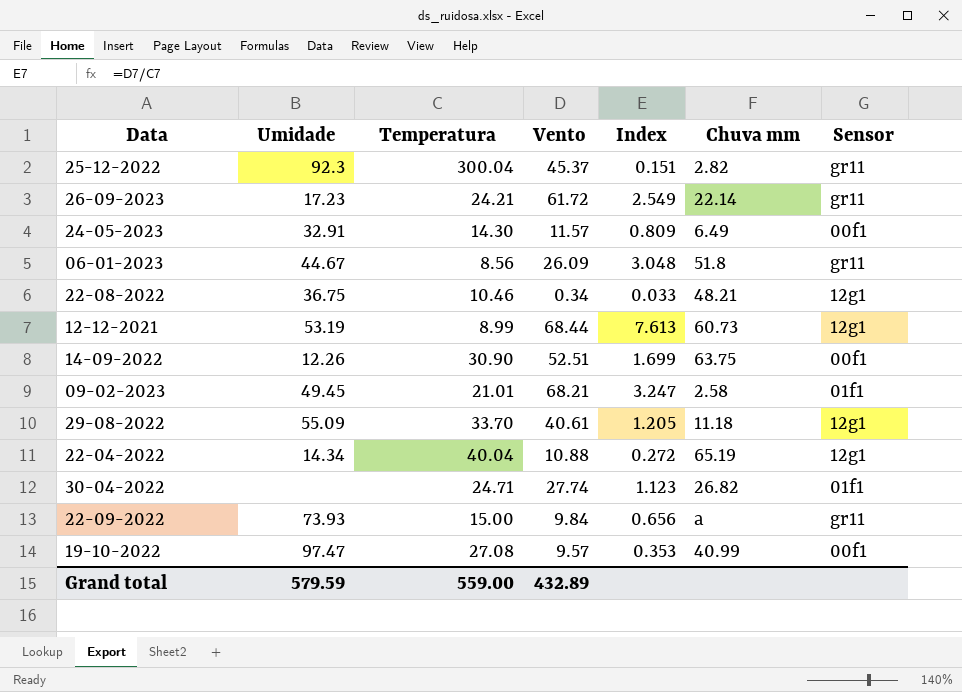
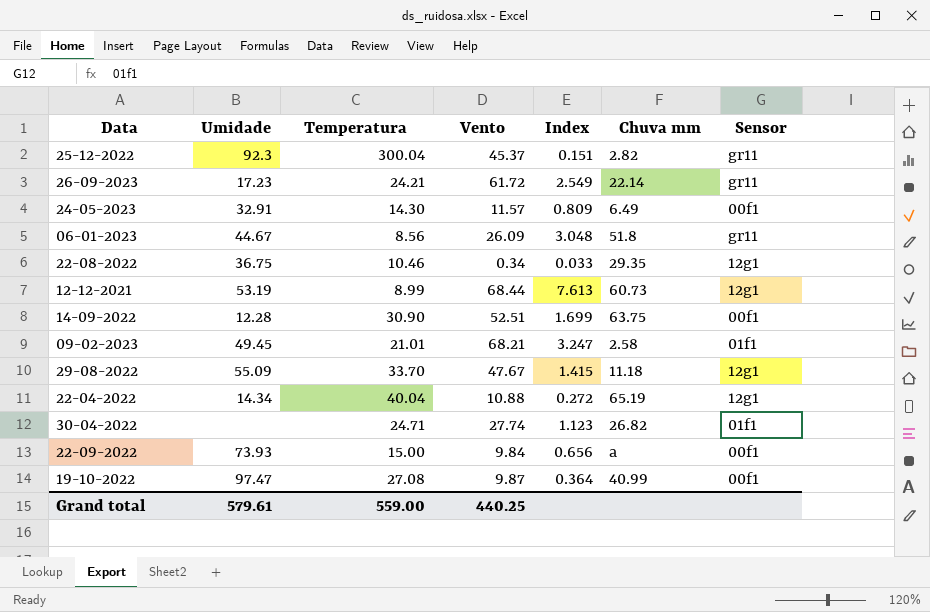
22-08-2022 | Chuva mm: 48.21 -> 29.35
14-09-2022 | Umidade: 12.26 -> 12.28
29-08-2022 | Vento: 40.61 -> 47.67
29-08-2022 | Index: 1.205 -> 1.415
22-09-2022 | Sensor: gr11 -> 00f1
19-10-2022 | Vento: 9.57 -> 9.87
19-10-2022 | Index: 0.353 -> 0.364
Grand total | Umidade: 579.59 -> 579.61
Grand total | Vento: 432.89 -> 440.25

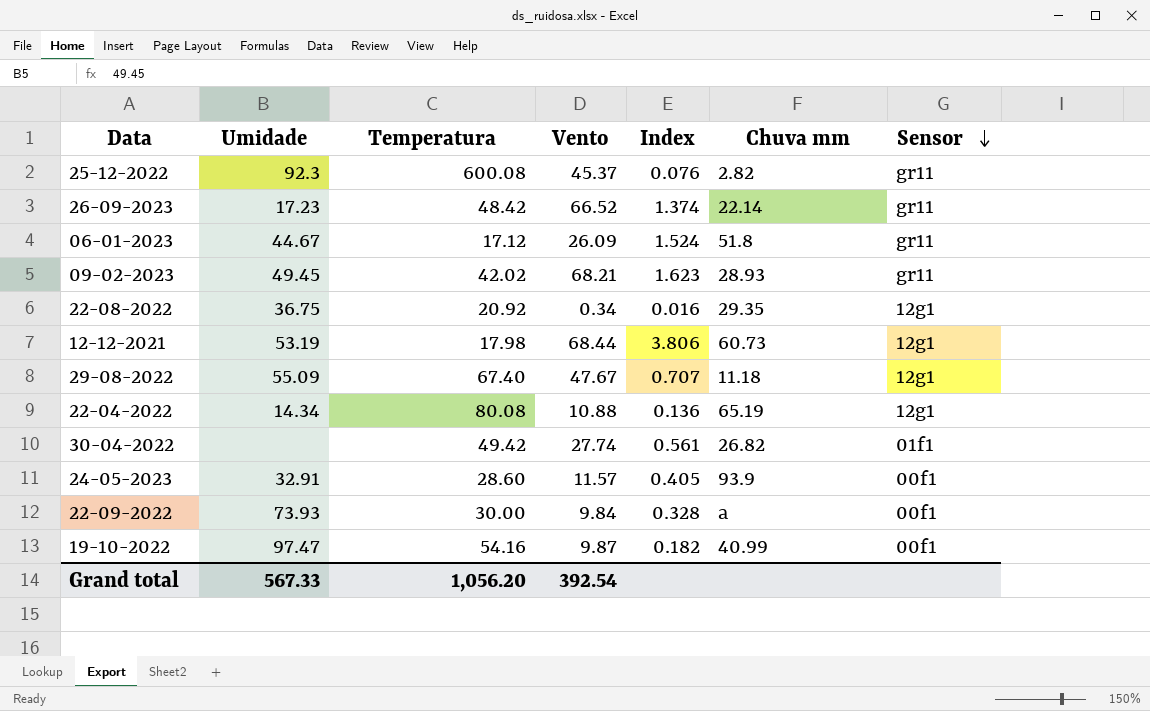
row order: none -> Sensor descending
row 14-09-2022: 12.28 | 30.90 | 52.51 | 1.699 | 63.75 | 00f1 -> none
25-12-2022 | Temperatura: 300.04 -> 600.08
25-12-2022 | Index: 0.151 -> 0.076
26-09-2023 | Temperatura: 24.21 -> 48.42
26-09-2023 | Vento: 61.72 -> 66.52
26-09-2023 | Index: 2.549 -> 1.374
06-01-2023 | Temperatura: 8.56 -> 17.12
06-01-2023 | Index: 3.048 -> 1.524
09-02-2023 | Temperatura: 21.01 -> 42.02
09-02-2023 | Index: 3.247 -> 1.623
09-02-2023 | Chuva mm: 2.58 -> 28.93
09-02-2023 | Sensor: 01f1 -> gr11
22-08-2022 | Temperatura: 10.46 -> 20.92
22-08-2022 | Index: 0.033 -> 0.016
12-12-2021 | Temperatura: 8.99 -> 17.98
12-12-2021 | Index: 7.613 -> 3.806
29-08-2022 | Temperatura: 33.70 -> 67.40
29-08-2022 | Index: 1.415 -> 0.707
22-04-2022 | Temperatura: 40.04 -> 80.08
22-04-2022 | Index: 0.272 -> 0.136
30-04-2022 | Temperatura: 24.71 -> 49.42
30-04-2022 | Index: 1.123 -> 0.561
24-05-2023 | Temperatura: 14.30 -> 28.60
24-05-2023 | Index: 0.809 -> 0.405
24-05-2023 | Chuva mm: 6.49 -> 93.9
22-09-2022 | Temperatura: 15.00 -> 30.00
22-09-2022 | Index: 0.656 -> 0.328
19-10-2022 | Temperatura: 27.08 -> 54.16
19-10-2022 | Index: 0.364 -> 0.182
Grand total | Umidade: 579.61 -> 567.33
Grand total | Temperatura: 559.00 -> 1,056.20
Grand total | Vento: 440.25 -> 392.54

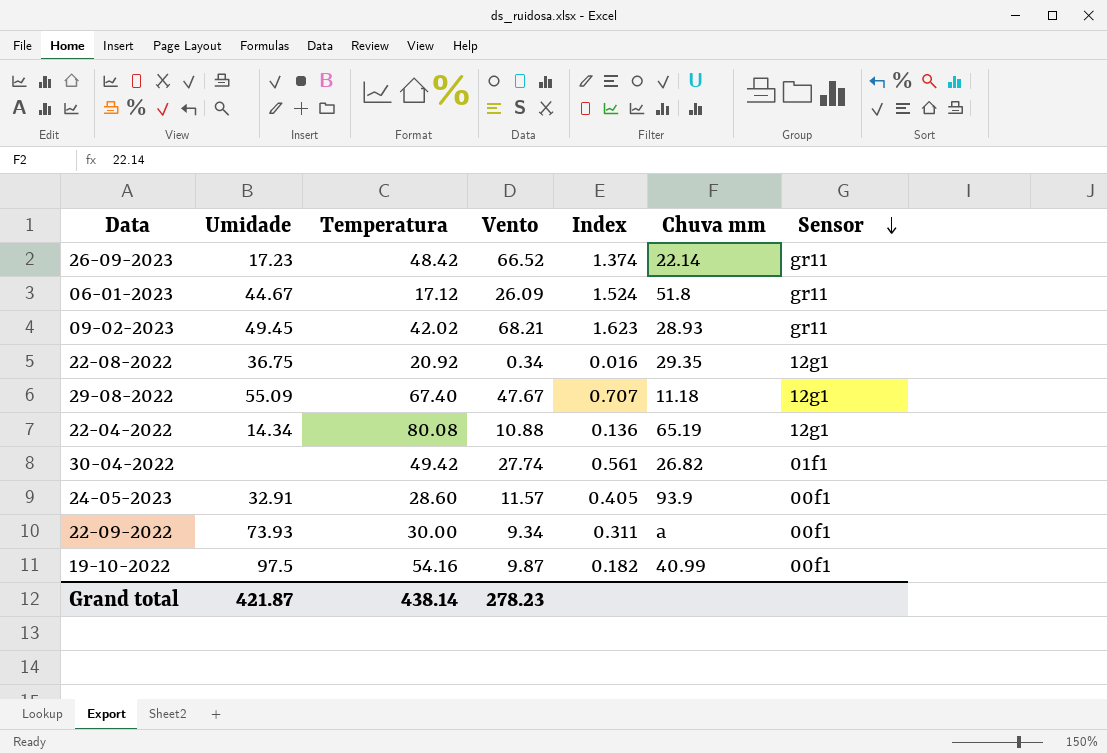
row 25-12-2022: 92.3 | 600.08 | 45.37 | 0.076 | 2.82 | gr11 -> none
row 12-12-2021: 53.19 | 17.98 | 68.44 | 3.806 | 60.73 | 12g1 -> none
22-09-2022 | Vento: 9.84 -> 9.34
22-09-2022 | Index: 0.328 -> 0.311
19-10-2022 | Umidade: 97.47 -> 97.5
Grand total | Umidade: 567.33 -> 421.87
Grand total | Temperatura: 1,056.20 -> 438.14
Grand total | Vento: 392.54 -> 278.23

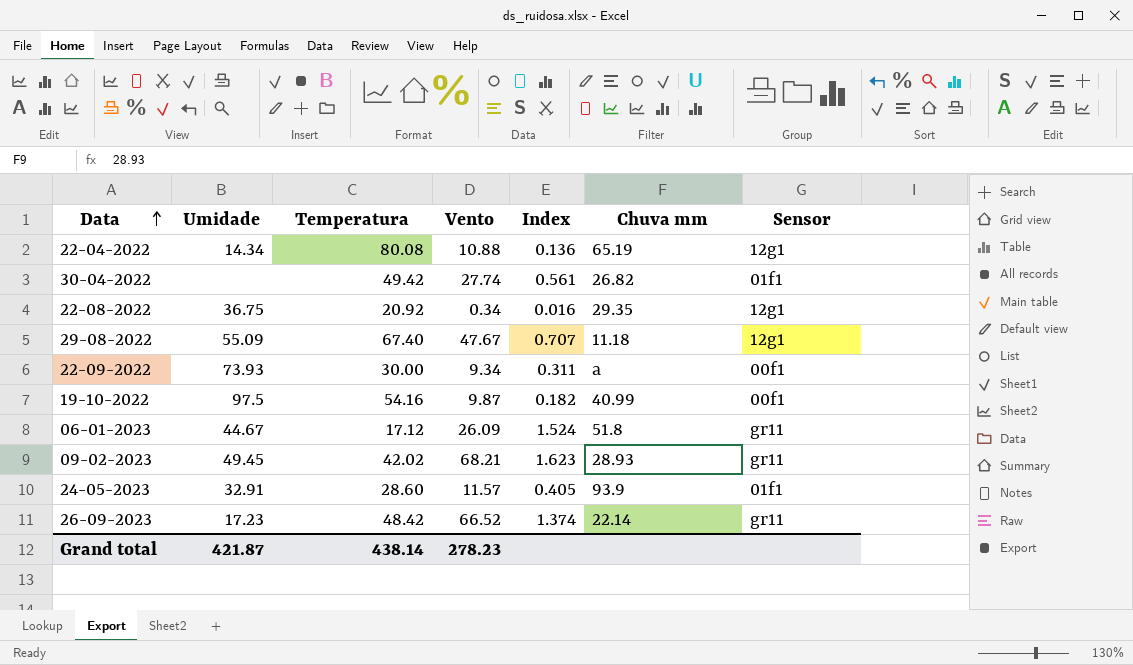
row order: Sensor descending -> Data ascending
24-05-2023 | Sensor: 00f1 -> 01f1

